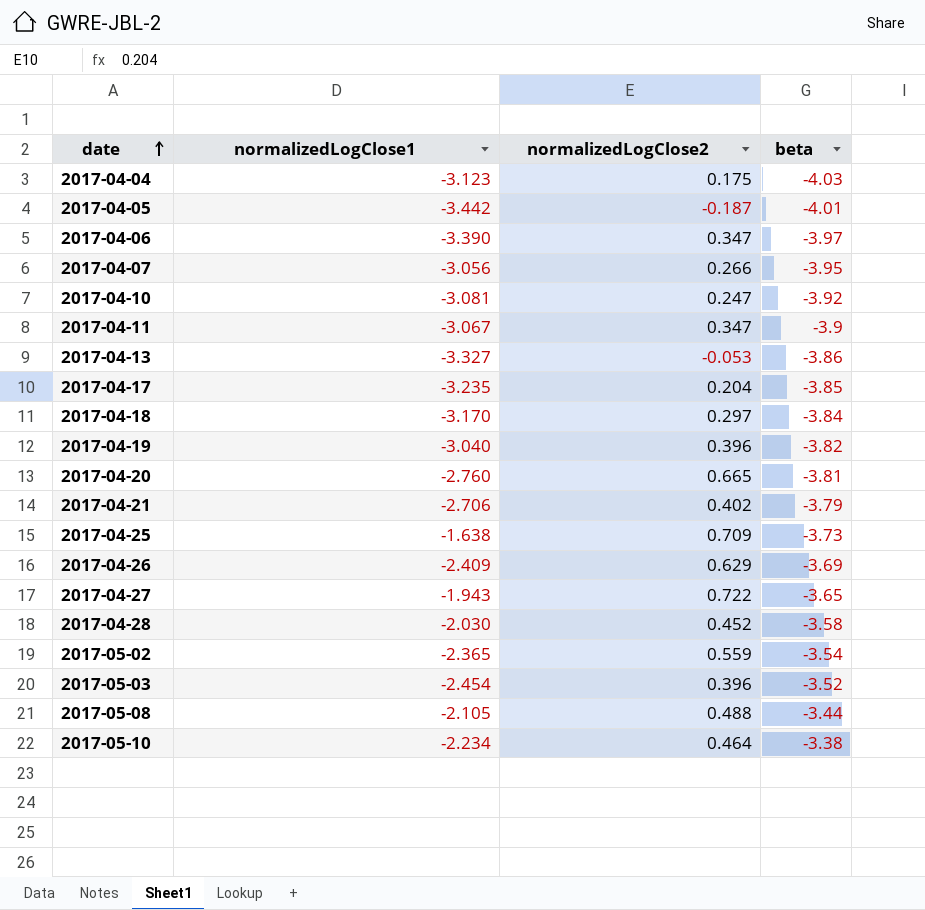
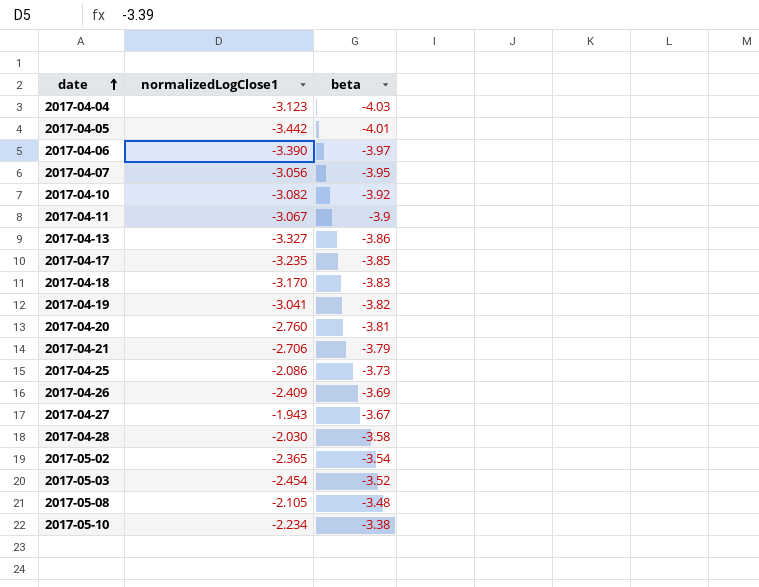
column normalizedLogClose2 | position: 3 -> none
2017-04-10 | normalizedLogClose1: -3.081 -> -3.082
2017-04-18 | beta: -3.84 -> -3.83
2017-04-19 | normalizedLogClose1: -3.040 -> -3.041
2017-04-25 | normalizedLogClose1: -1.638 -> -2.086
2017-04-27 | beta: -3.65 -> -3.67
2017-05-08 | beta: -3.44 -> -3.48

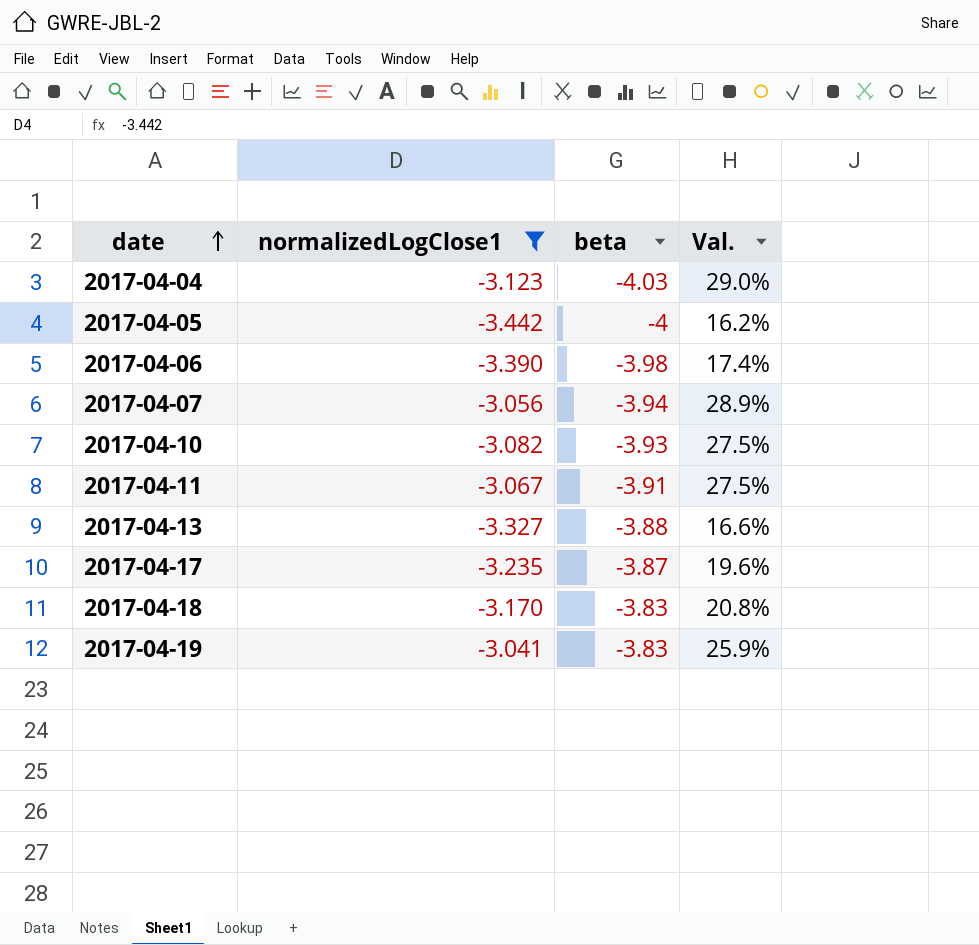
filter: none -> normalizedLogClose1 <= -3.041
column Val. | formula: none -> ([beta] - [normalizedLogClose1]) / [normalizedLogClose1]
2017-04-05 | beta: -4.01 -> -4
2017-04-06 | beta: -3.97 -> -3.98
2017-04-07 | beta: -3.95 -> -3.94
2017-04-10 | beta: -3.92 -> -3.93
2017-04-11 | beta: -3.9 -> -3.91
2017-04-13 | beta: -3.86 -> -3.88
2017-04-17 | beta: -3.85 -> -3.87
2017-04-19 | beta: -3.82 -> -3.83

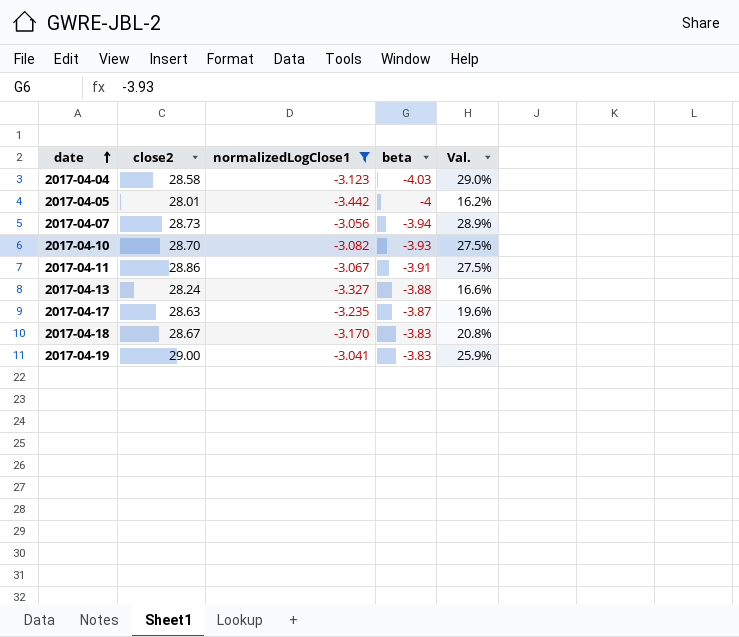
column close2 | position: none -> 2
row 2017-04-06: -3.390 | -3.98 | 17.4% -> none

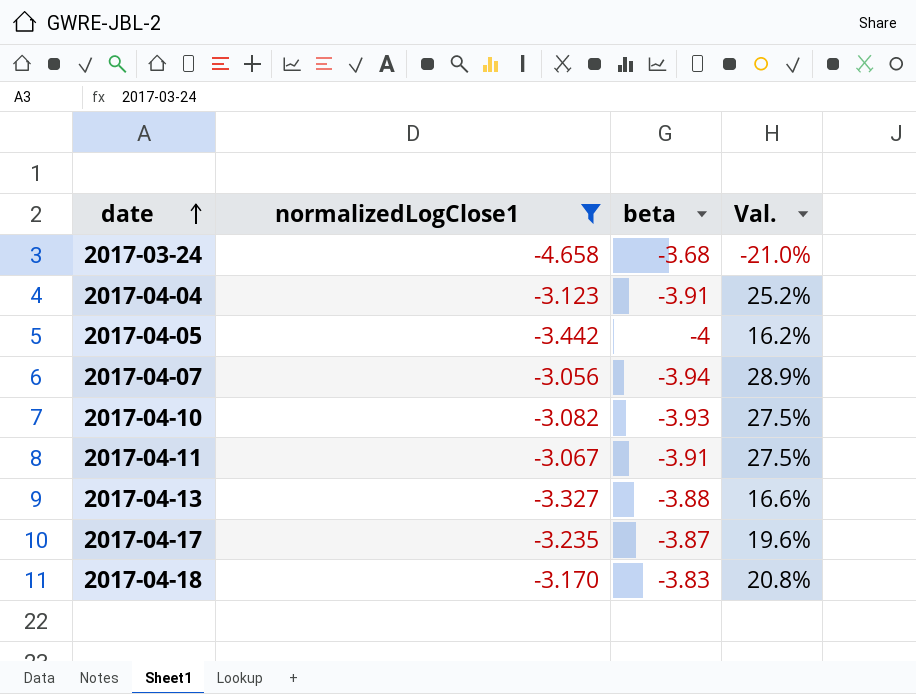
column close2 | position: 2 -> none
row 2017-04-19: 29.00 | -3.041 | -3.83 | 25.9% -> none
row 2017-03-24: none -> -4.658 | -3.68 | -21.0%
2017-04-04 | beta: -4.03 -> -3.91
2017-04-04 | Val.: 29.0% -> 25.2%

